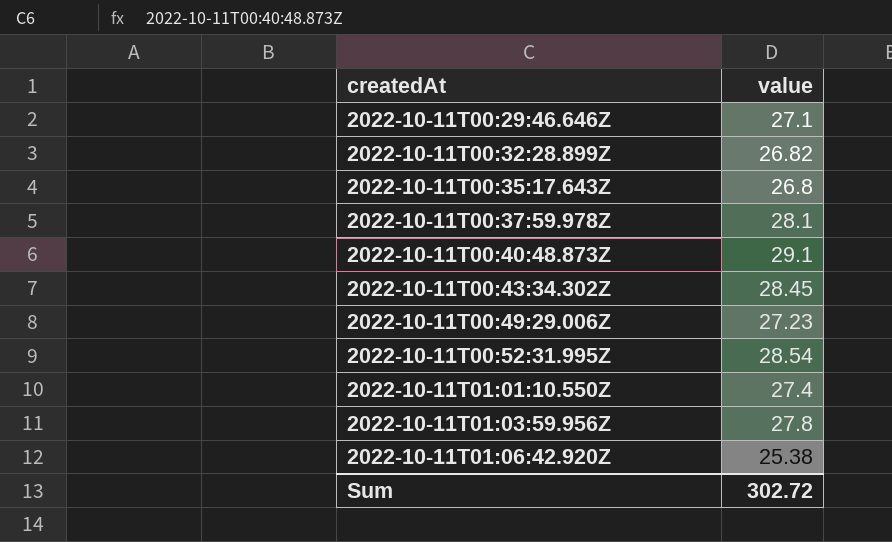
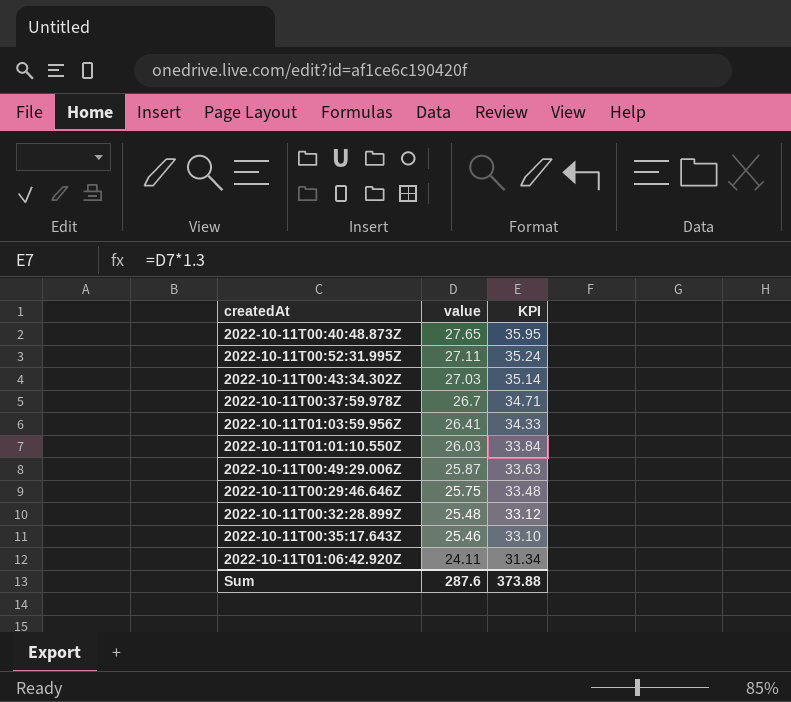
row order: createdAt ascending -> value descending
column KPI | formula: none -> [value] * 1.3
2022-10-11T00:40:48.873Z | value: 29.1 -> 27.65
2022-10-11T00:52:31.995Z | value: 28.54 -> 27.11
2022-10-11T00:43:34.302Z | value: 28.45 -> 27.03
2022-10-11T00:37:59.978Z | value: 28.1 -> 26.7
2022-10-11T01:03:59.956Z | value: 27.8 -> 26.41
2022-10-11T01:01:10.550Z | value: 27.4 -> 26.03
2022-10-11T00:49:29.006Z | value: 27.23 -> 25.87
2022-10-11T00:29:46.646Z | value: 27.1 -> 25.75
2022-10-11T00:32:28.899Z | value: 26.82 -> 25.48
2022-10-11T00:35:17.643Z | value: 26.8 -> 25.46
2022-10-11T01:06:42.920Z | value: 25.38 -> 24.11
Sum | value: 302.72 -> 287.6

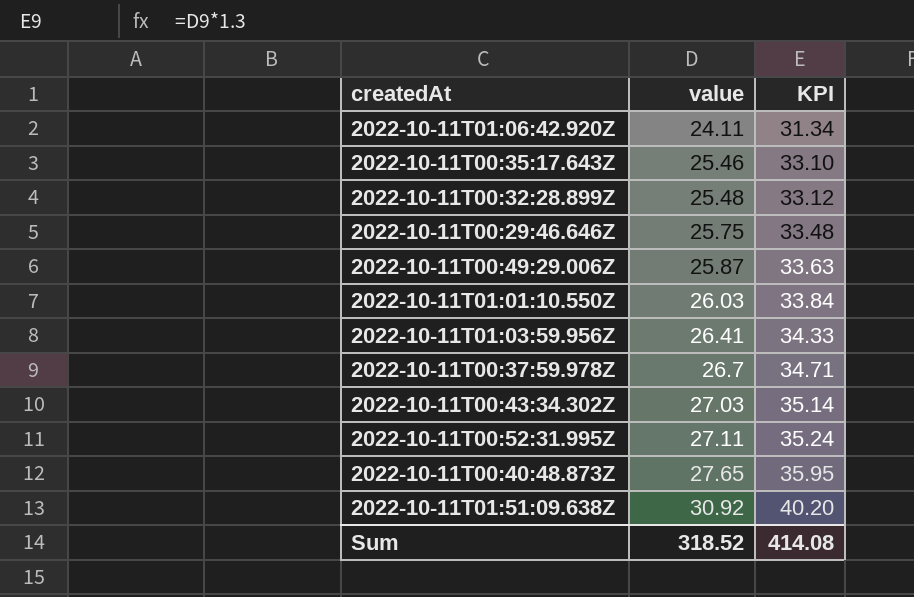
row order: value descending -> value ascending
row 2022-10-11T01:51:09.638Z: none -> 30.92 | 40.20
Sum | value: 287.6 -> 318.52
Sum | KPI: 373.88 -> 414.08

